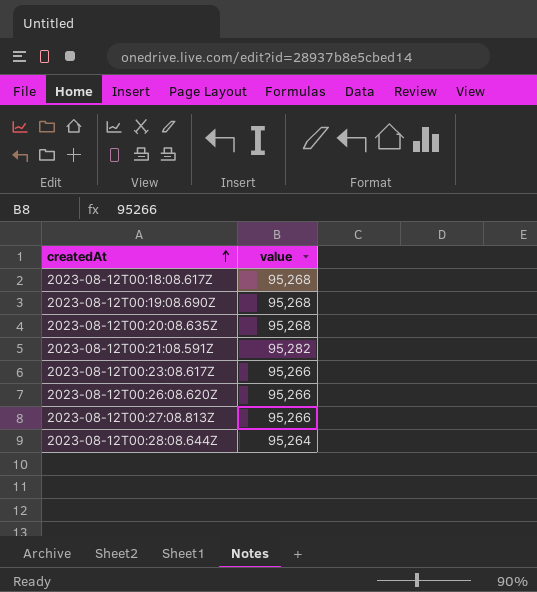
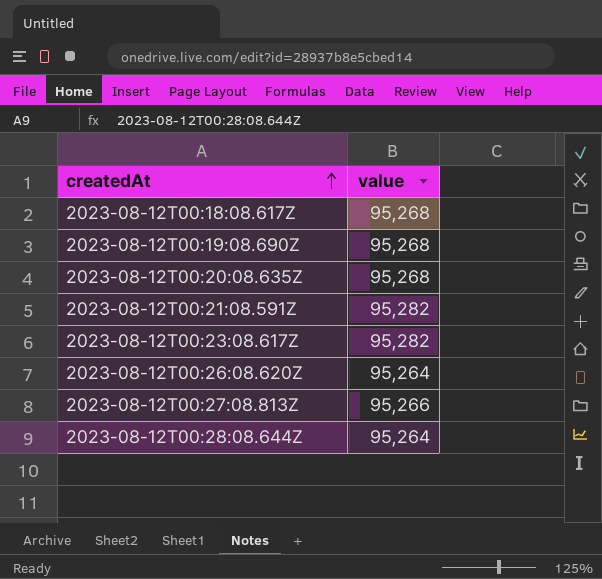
2023-08-12T00:23:08.617Z | value: 95,266 -> 95,282
2023-08-12T00:26:08.620Z | value: 95,266 -> 95,264

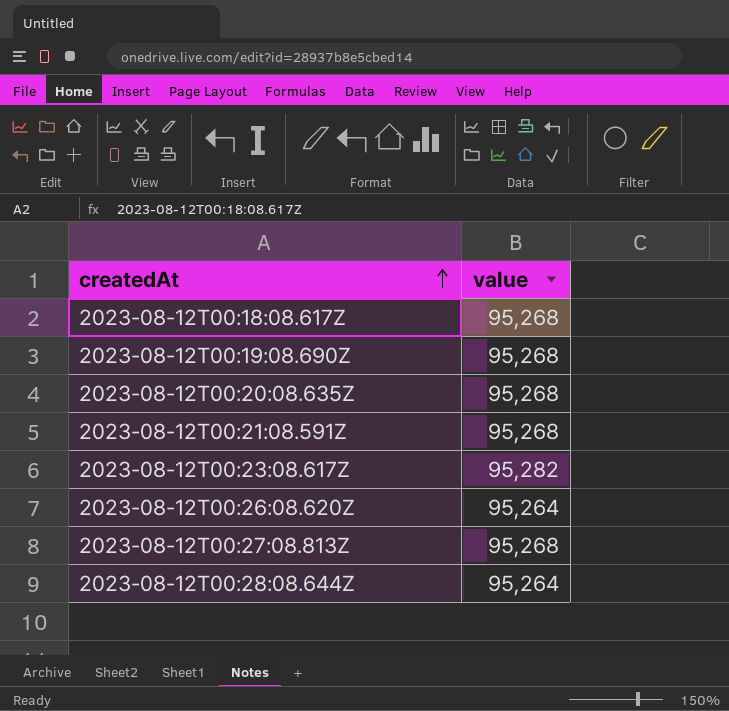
2023-08-12T00:21:08.591Z | value: 95,282 -> 95,268
2023-08-12T00:27:08.813Z | value: 95,266 -> 95,268

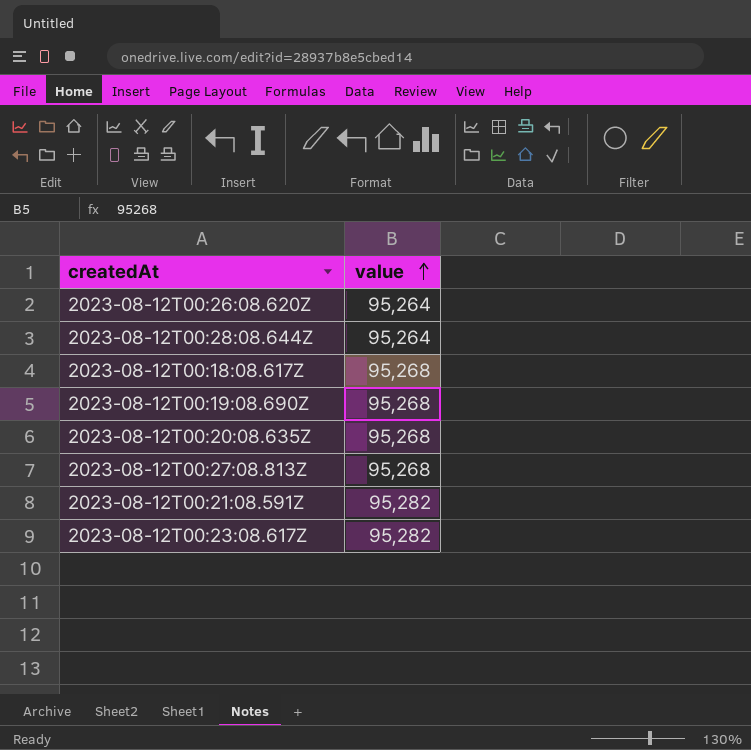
row order: createdAt ascending -> value ascending
2023-08-12T00:21:08.591Z | value: 95,268 -> 95,282

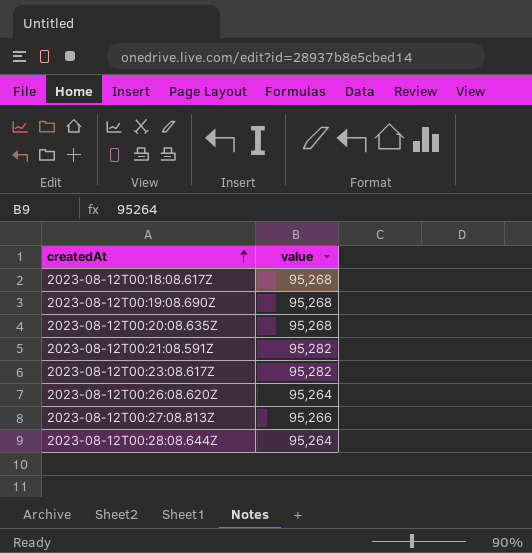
row order: value ascending -> createdAt ascending
2023-08-12T00:27:08.813Z | value: 95,268 -> 95,266

